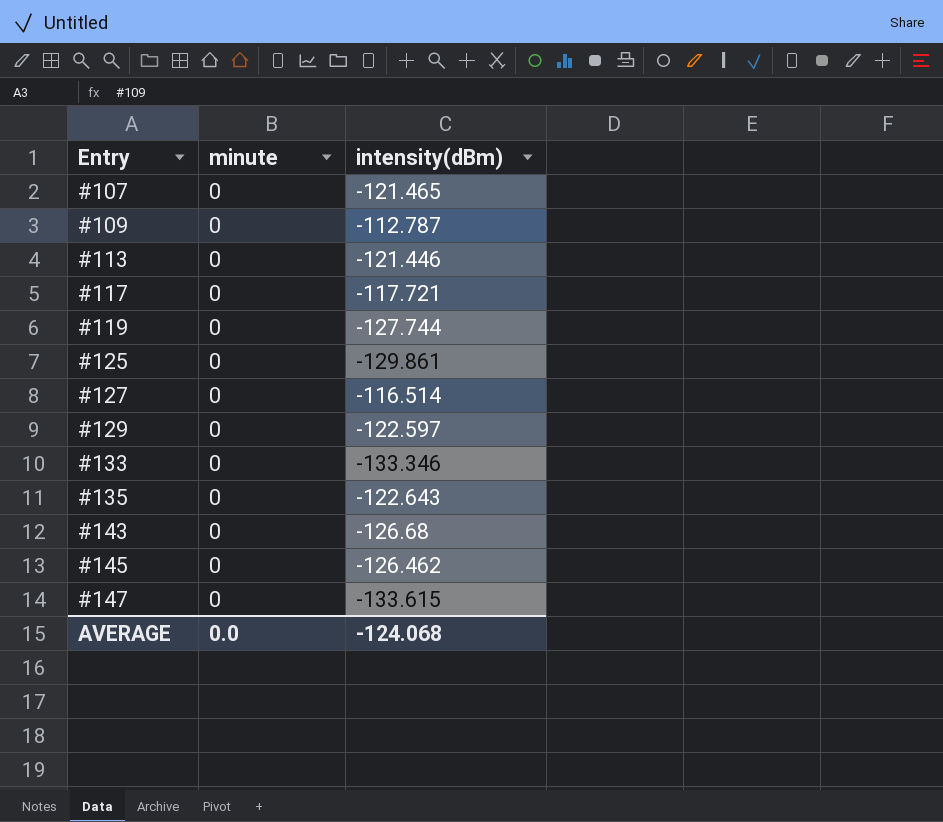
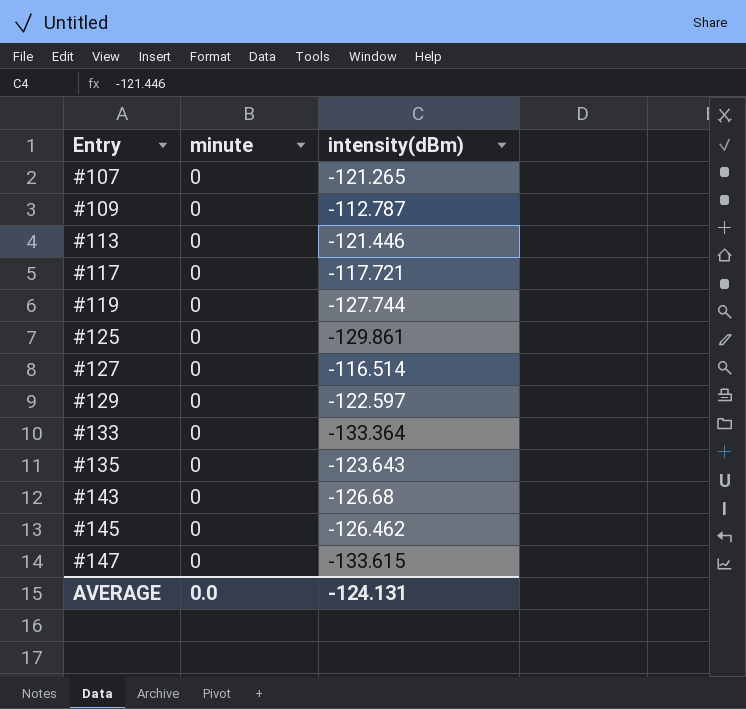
#107 | intensity(dBm): -121.465 -> -121.265
#133 | intensity(dBm): -133.346 -> -133.364
#135 | intensity(dBm): -122.643 -> -123.643
AVERAGE | intensity(dBm): -124.068 -> -124.131

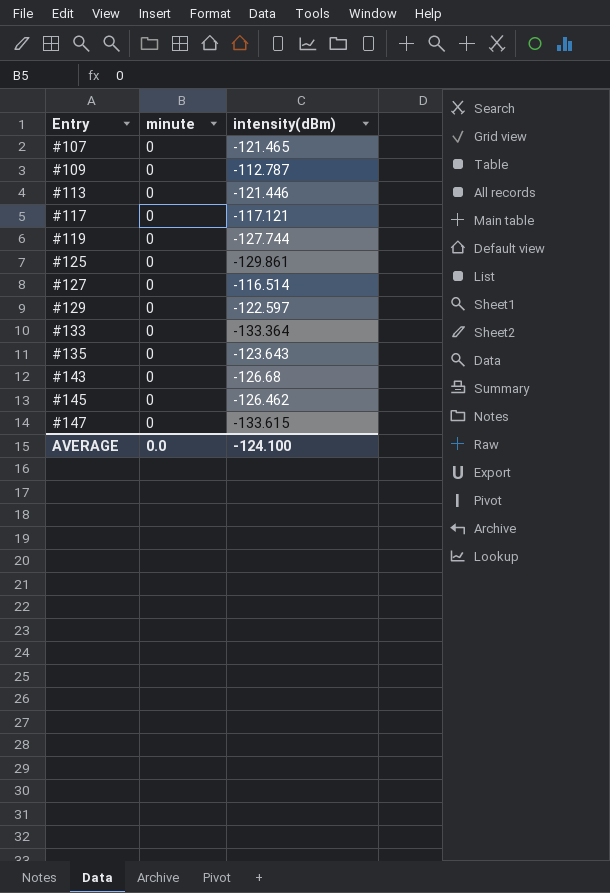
#107 | intensity(dBm): -121.265 -> -121.465
#117 | intensity(dBm): -117.721 -> -117.121
AVERAGE | intensity(dBm): -124.131 -> -124.100

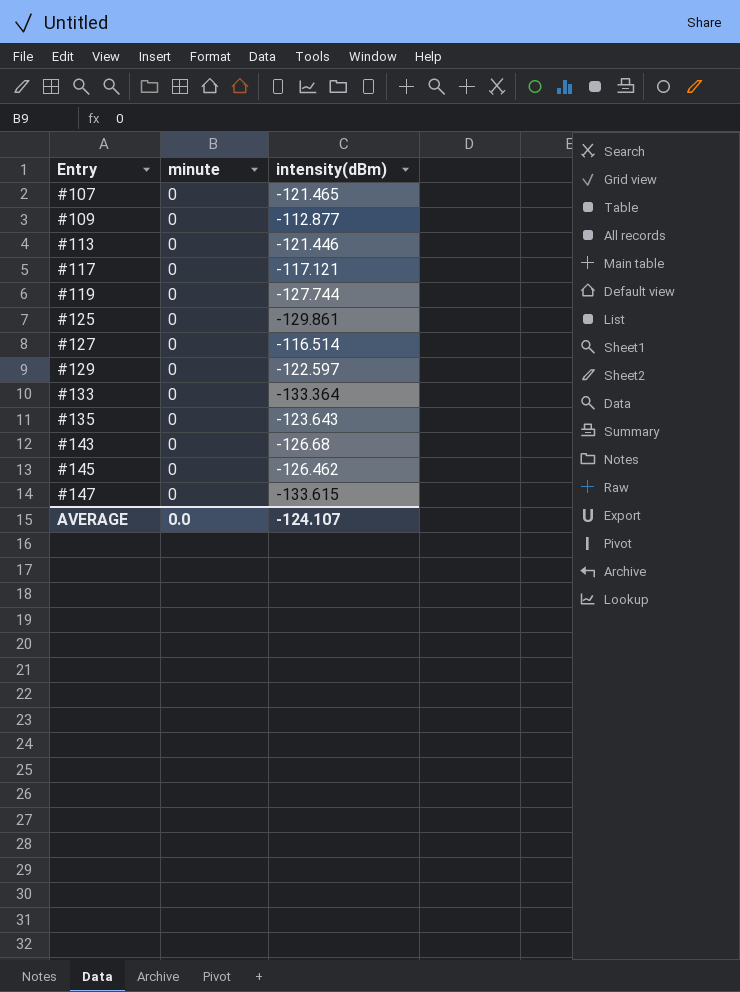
#109 | intensity(dBm): -112.787 -> -112.877
AVERAGE | intensity(dBm): -124.100 -> -124.107

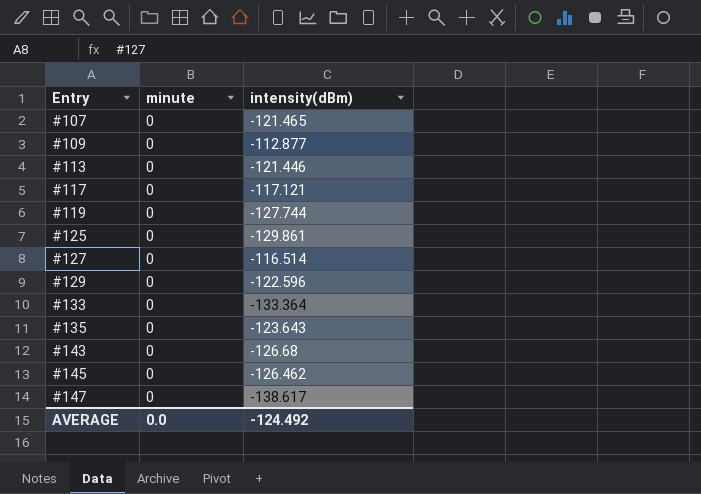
#129 | intensity(dBm): -122.597 -> -122.596
#147 | intensity(dBm): -133.615 -> -138.617
AVERAGE | intensity(dBm): -124.107 -> -124.492

